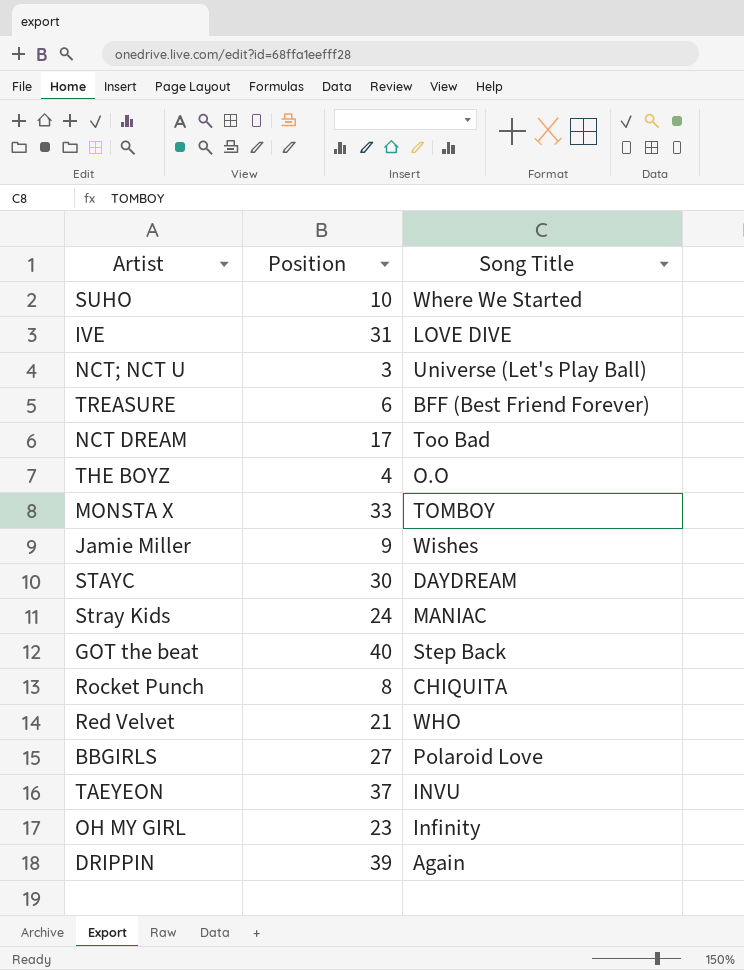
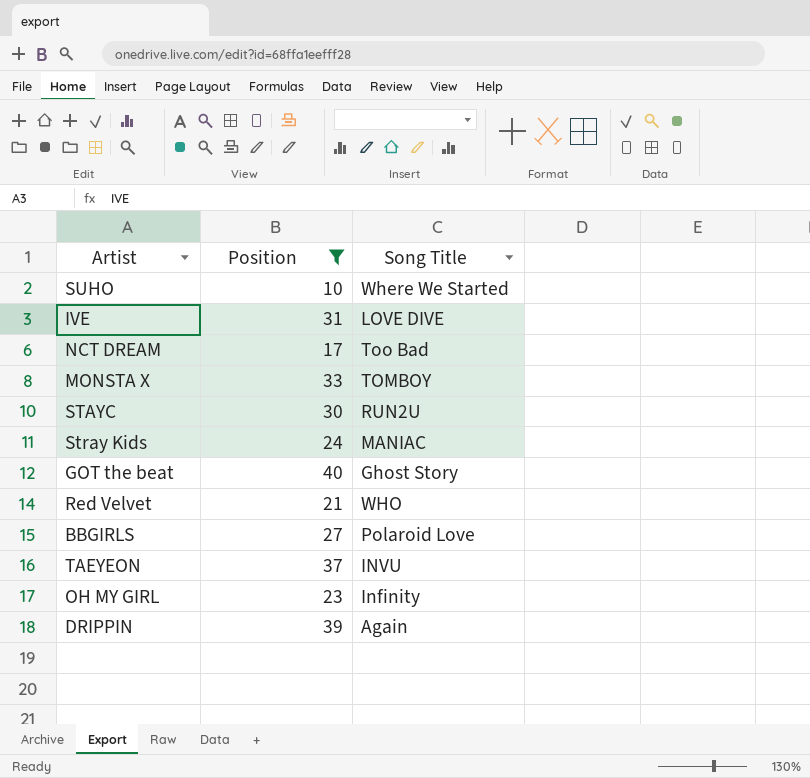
filter: none -> Position >= 10
STAYC | Song Title: DAYDREAM -> RUN2U
GOT the beat | Song Title: Step Back -> Ghost Story

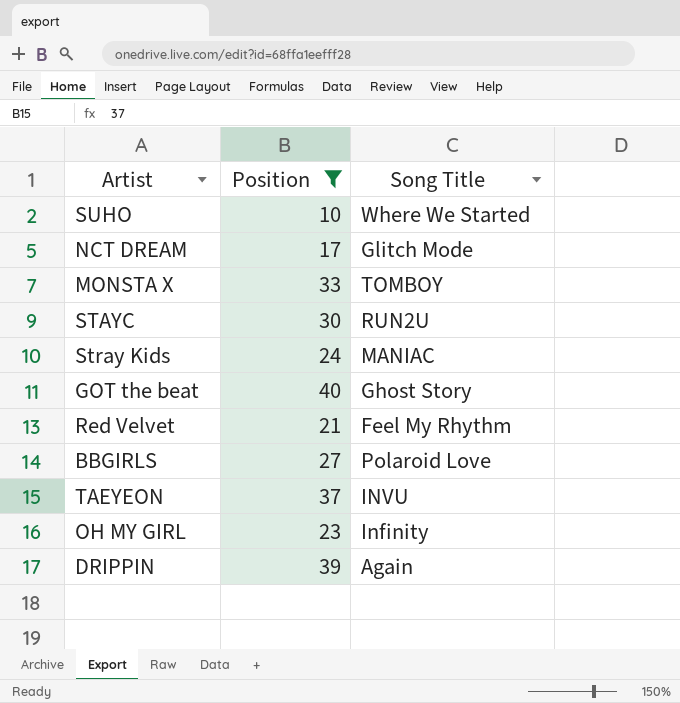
row IVE: 31 | LOVE DIVE -> none
NCT DREAM | Song Title: Too Bad -> Glitch Mode
Red Velvet | Song Title: WHO -> Feel My Rhythm

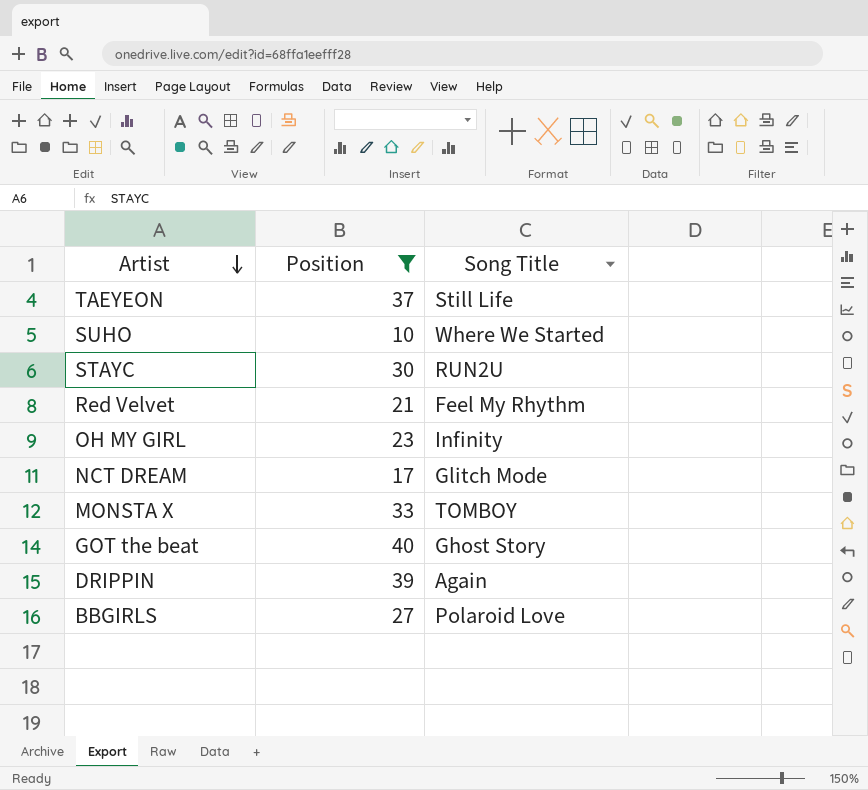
row order: none -> Artist descending
row Stray Kids: 24 | MANIAC -> none
TAEYEON | Song Title: INVU -> Still Life

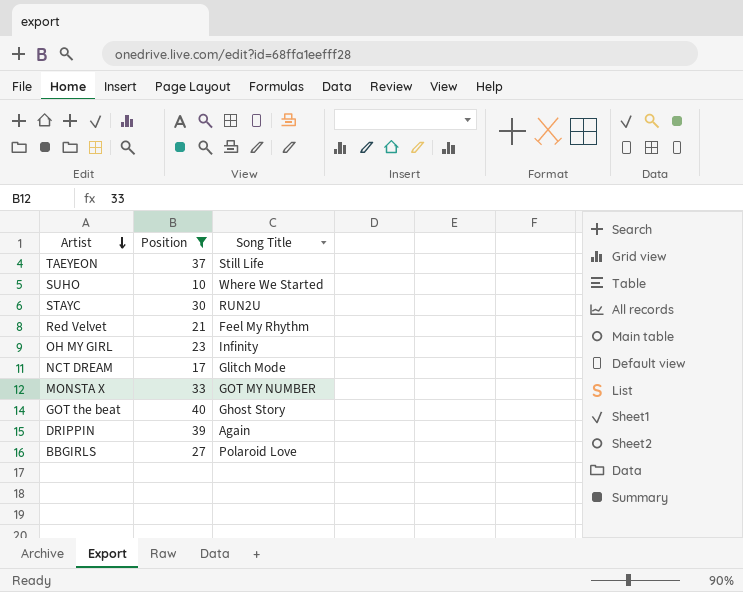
MONSTA X | Song Title: TOMBOY -> GOT MY NUMBER

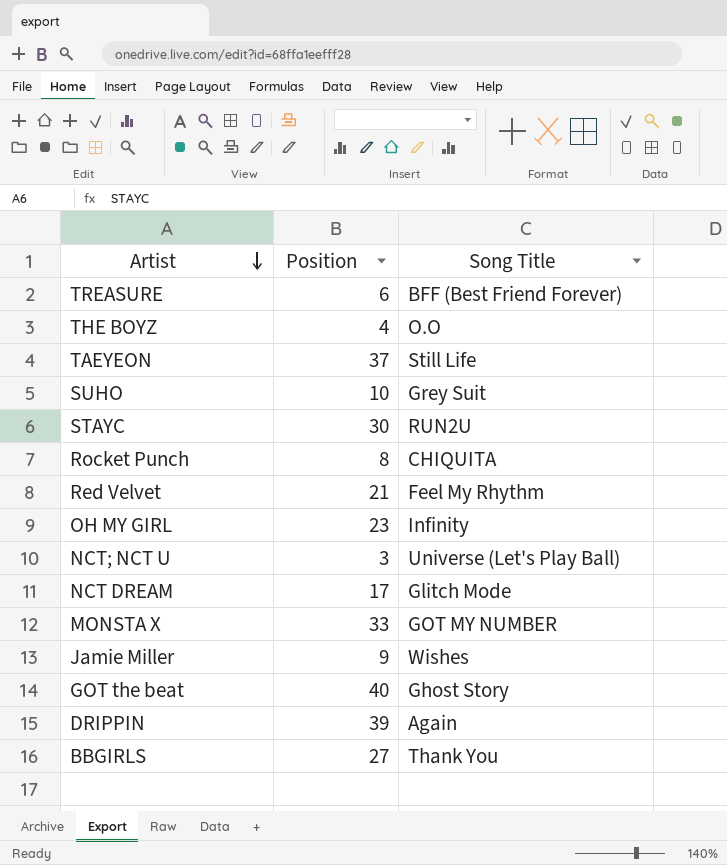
filter: Position >= 10 -> none
SUHO | Song Title: Where We Started -> Grey Suit
BBGIRLS | Song Title: Polaroid Love -> Thank You

